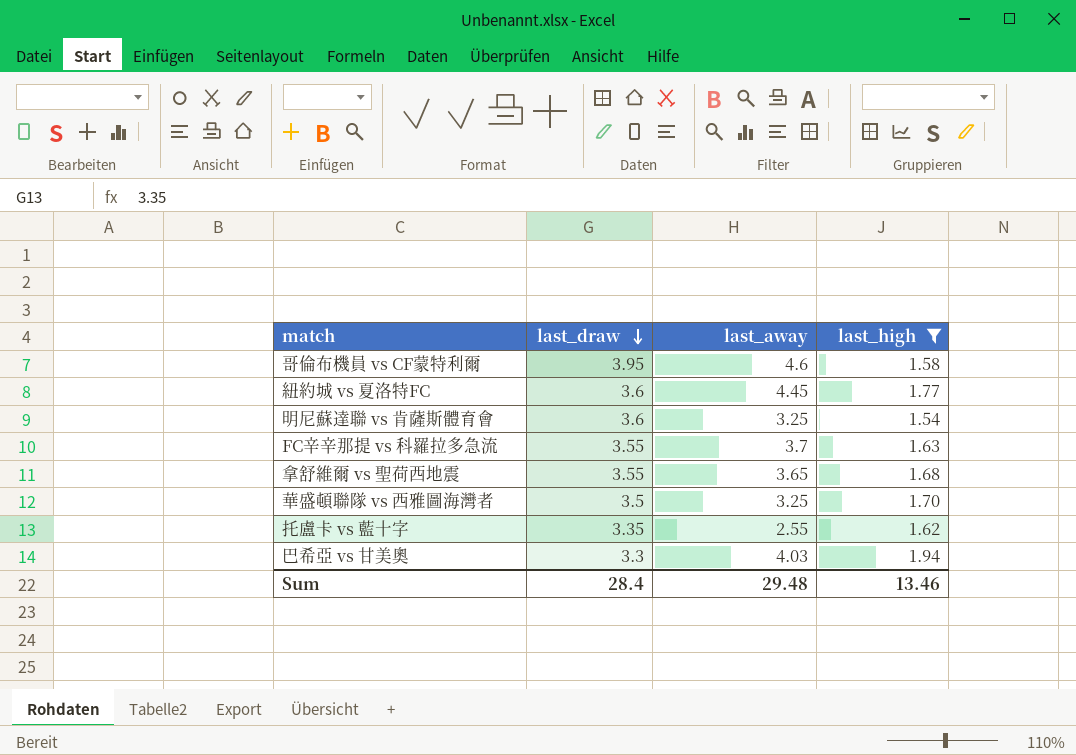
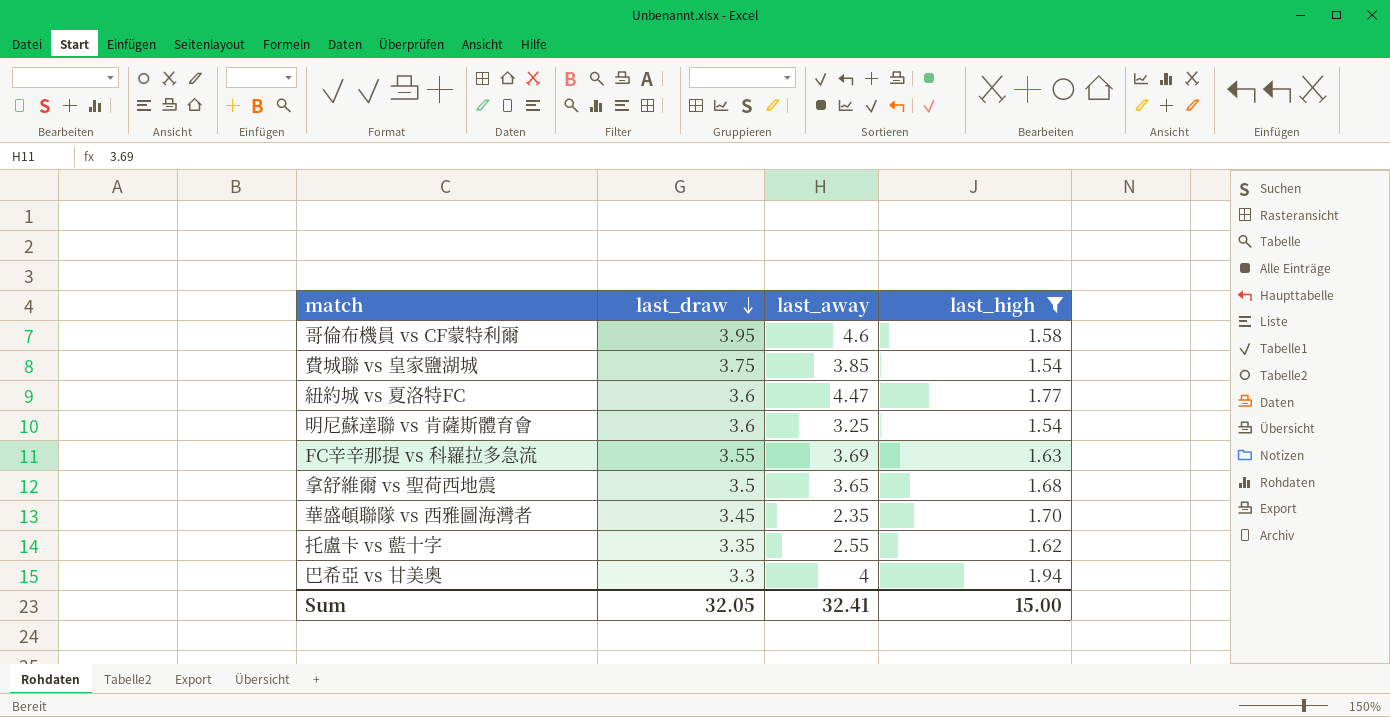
row 費城聯 vs 皇家鹽湖城: none -> 3.75 | 3.85 | 1.54
紐約城 vs 夏洛特FC | last_away: 4.45 -> 4.47
FC辛辛那提 vs 科羅拉多急流 | last_away: 3.7 -> 3.69
拿舒維爾 vs 聖荷西地震 | last_draw: 3.55 -> 3.5
華盛頓聯隊 vs 西雅圖海灣者 | last_draw: 3.5 -> 3.45
華盛頓聯隊 vs 西雅圖海灣者 | last_away: 3.25 -> 2.35
巴希亞 vs 甘美奧 | last_away: 4.03 -> 4
Sum | last_draw: 28.4 -> 32.05
Sum | last_away: 29.48 -> 32.41
Sum | last_high: 13.46 -> 15.00

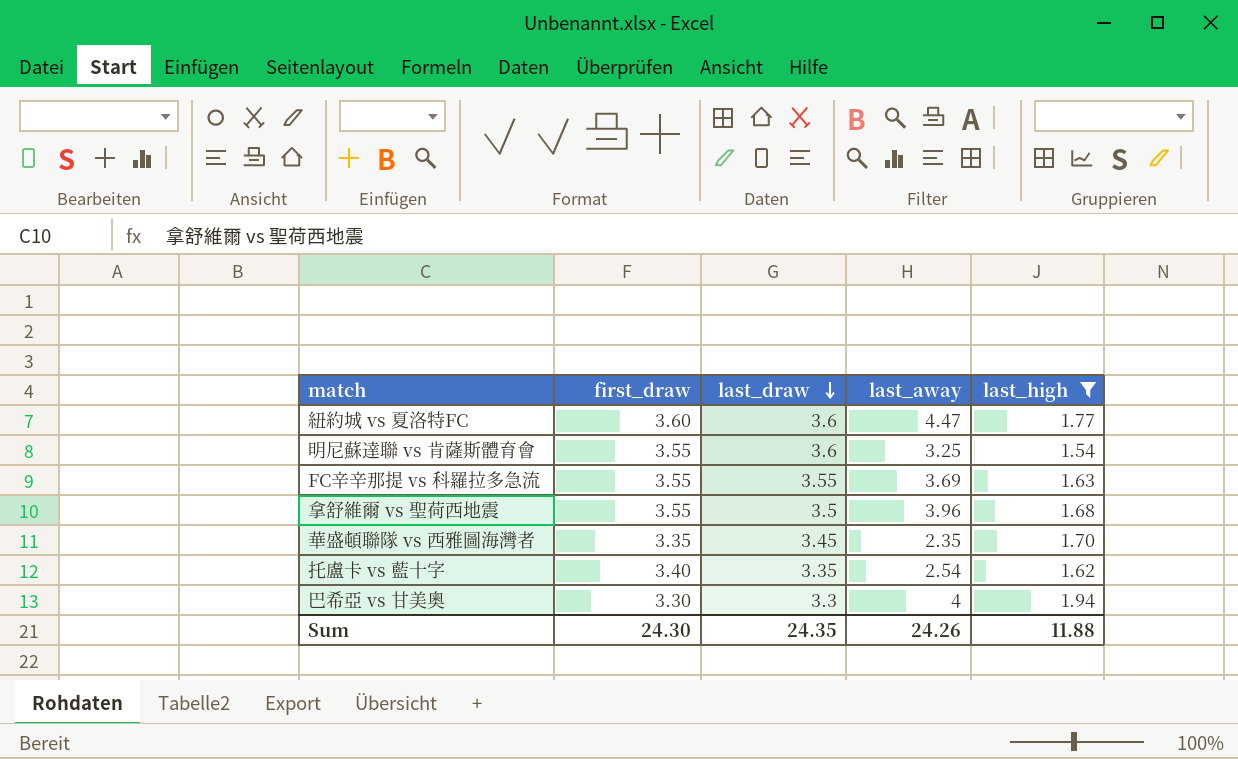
column first_draw | position: none -> 2
row 哥倫布機員 vs CF蒙特利爾: 3.95 | 4.6 | 1.58 -> none
row 費城聯 vs 皇家鹽湖城: 3.75 | 3.85 | 1.54 -> none
拿舒維爾 vs 聖荷西地震 | last_away: 3.65 -> 3.96
托盧卡 vs 藍十字 | last_away: 2.55 -> 2.54
Sum | last_draw: 32.05 -> 24.35
Sum | last_away: 32.41 -> 24.26
Sum | last_high: 15.00 -> 11.88

